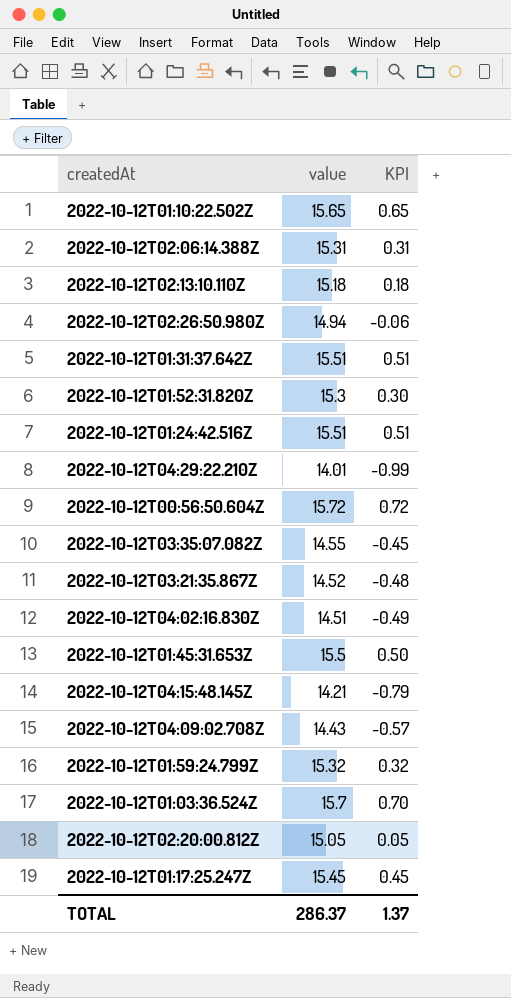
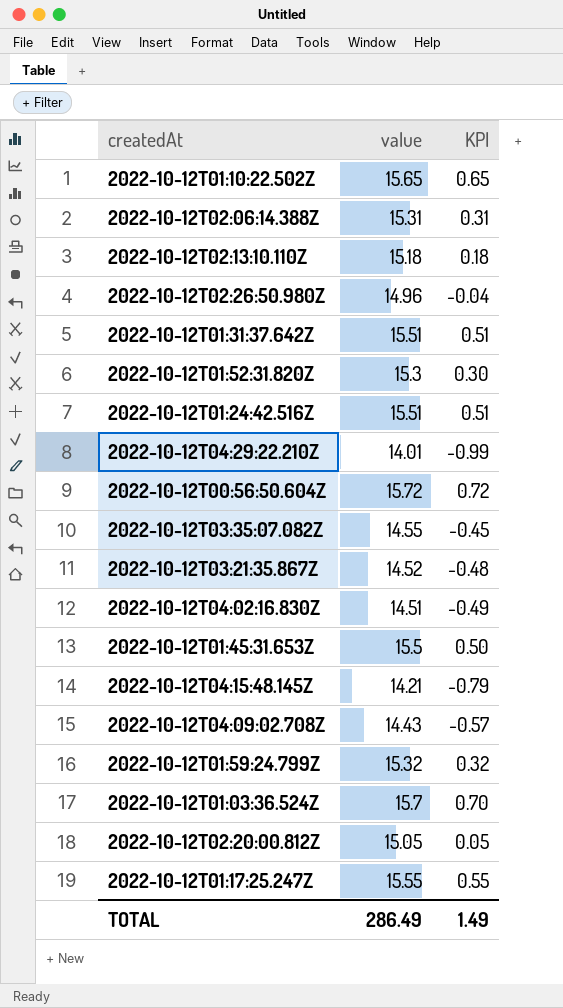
2022-10-12T02:26:50.980Z | value: 14.94 -> 14.96
2022-10-12T02:26:50.980Z | KPI: -0.06 -> -0.04
2022-10-12T01:17:25.247Z | value: 15.45 -> 15.55
2022-10-12T01:17:25.247Z | KPI: 0.45 -> 0.55
TOTAL | value: 286.37 -> 286.49
TOTAL | KPI: 1.37 -> 1.49

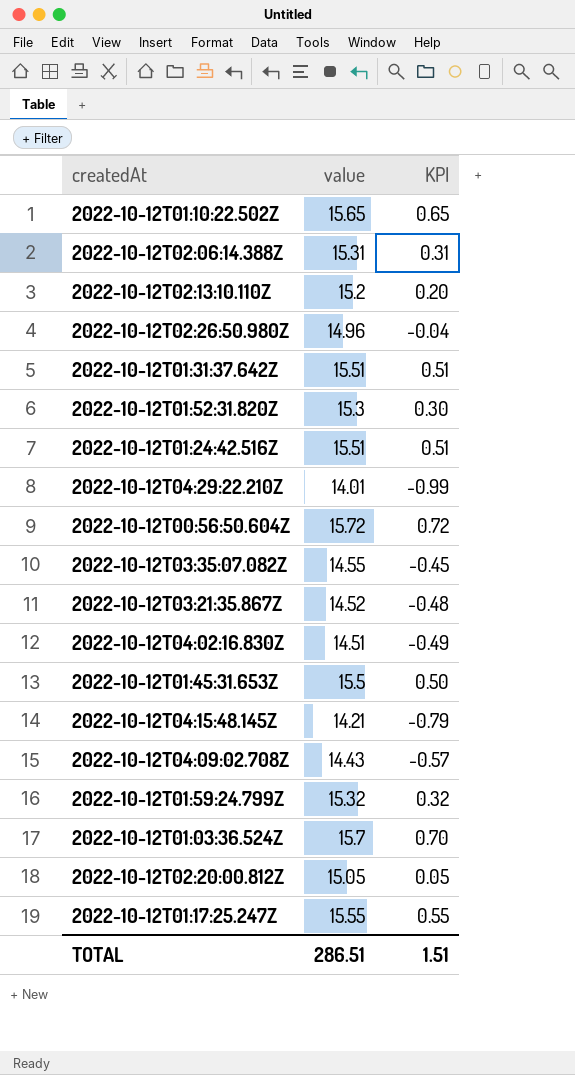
2022-10-12T02:13:10.110Z | value: 15.18 -> 15.2
2022-10-12T02:13:10.110Z | KPI: 0.18 -> 0.20
TOTAL | value: 286.49 -> 286.51
TOTAL | KPI: 1.49 -> 1.51

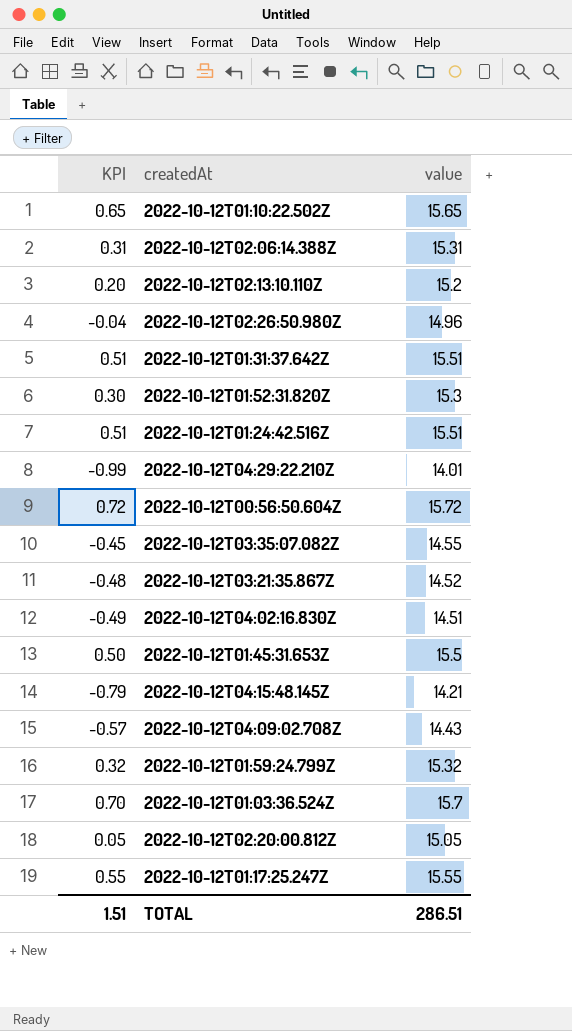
column KPI | position: 3 -> 1

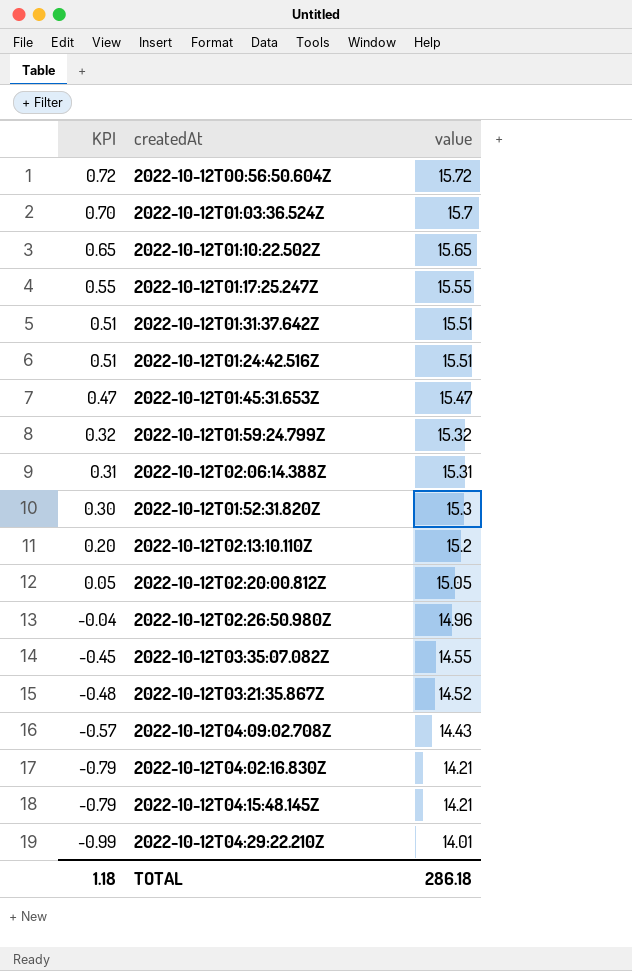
row order: none -> KPI descending
2022-10-12T01:45:31.653Z | KPI: 0.50 -> 0.47
2022-10-12T01:45:31.653Z | value: 15.5 -> 15.47
2022-10-12T04:02:16.830Z | KPI: -0.49 -> -0.79
2022-10-12T04:02:16.830Z | value: 14.51 -> 14.21
TOTAL | KPI: 1.51 -> 1.18
TOTAL | value: 286.51 -> 286.18

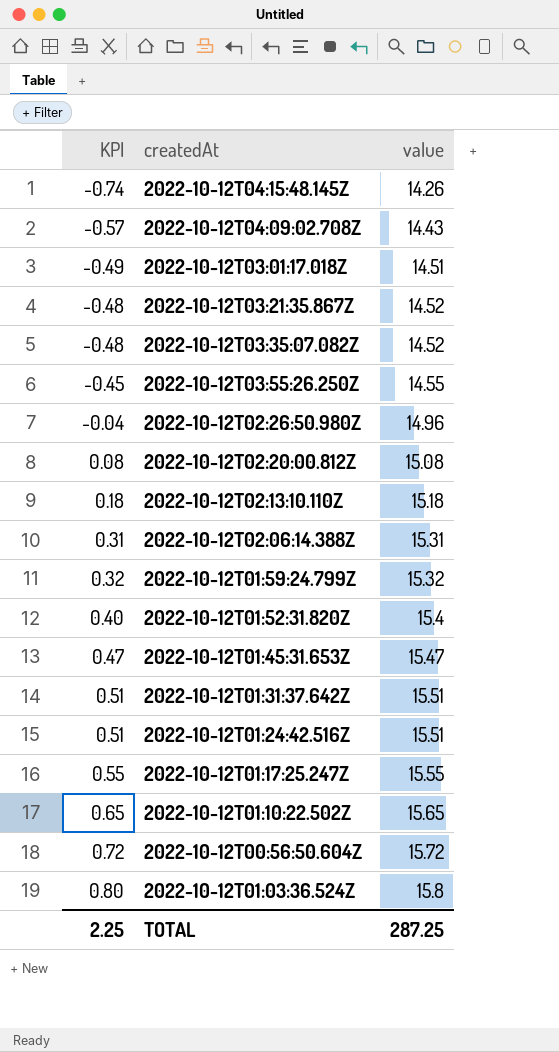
row order: KPI descending -> KPI ascending
row 2022-10-12T04:02:16.830Z: -0.79 | 14.21 -> none
row 2022-10-12T04:29:22.210Z: -0.99 | 14.01 -> none
2022-10-12T04:15:48.145Z | KPI: -0.79 -> -0.74
2022-10-12T04:15:48.145Z | value: 14.21 -> 14.26
row 2022-10-12T03:01:17.018Z: none -> -0.49 | 14.51
2022-10-12T03:35:07.082Z | KPI: -0.45 -> -0.48
2022-10-12T03:35:07.082Z | value: 14.55 -> 14.52
row 2022-10-12T03:55:26.250Z: none -> -0.45 | 14.55
2022-10-12T02:20:00.812Z | KPI: 0.05 -> 0.08
2022-10-12T02:20:00.812Z | value: 15.05 -> 15.08
2022-10-12T02:13:10.110Z | KPI: 0.20 -> 0.18
2022-10-12T02:13:10.110Z | value: 15.2 -> 15.18
2022-10-12T01:52:31.820Z | KPI: 0.30 -> 0.40
2022-10-12T01:52:31.820Z | value: 15.3 -> 15.4
2022-10-12T01:03:36.524Z | KPI: 0.70 -> 0.80
2022-10-12T01:03:36.524Z | value: 15.7 -> 15.8
TOTAL | KPI: 1.18 -> 2.25
TOTAL | value: 286.18 -> 287.25

